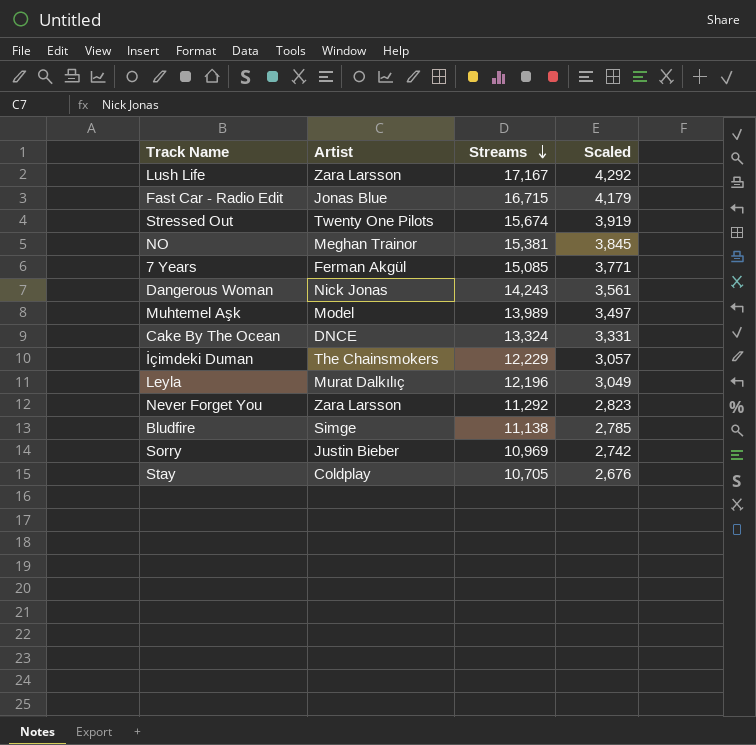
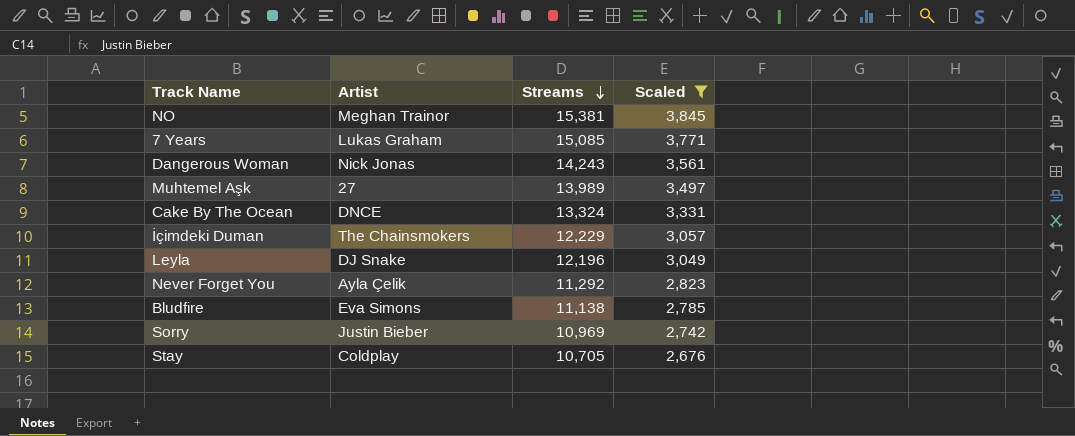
filter: none -> Scaled <= 3,845
7 Years | Artist: Ferman Akgül -> Lukas Graham
Muhtemel Aşk | Artist: Model -> 27
Leyla | Artist: Murat Dalkılıç -> DJ Snake
Never Forget You | Artist: Zara Larsson -> Ayla Çelik
Bludfire | Artist: Simge -> Eva Simons

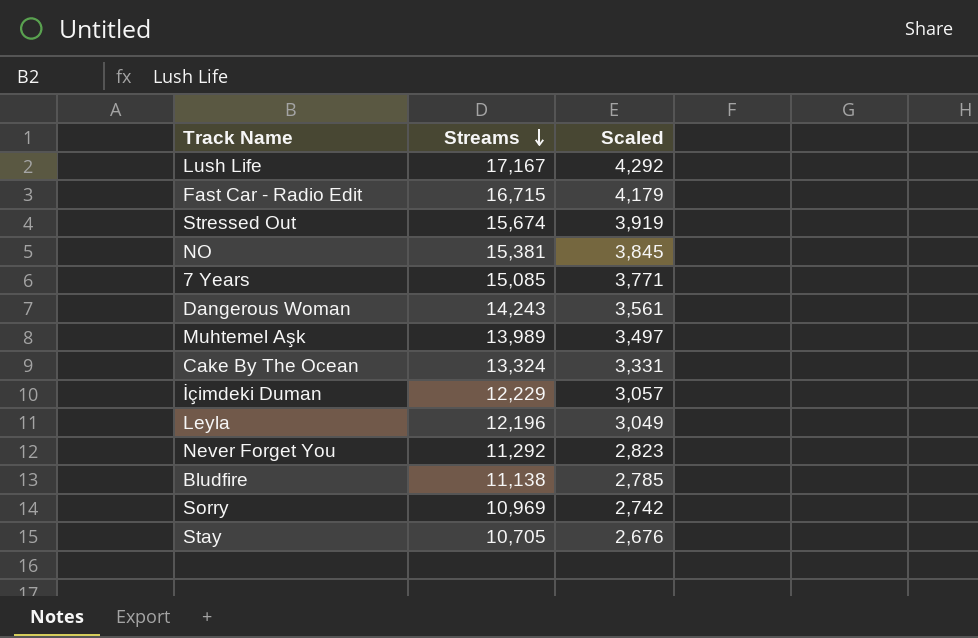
filter: Scaled <= 3,845 -> none
column Artist | position: 2 -> none

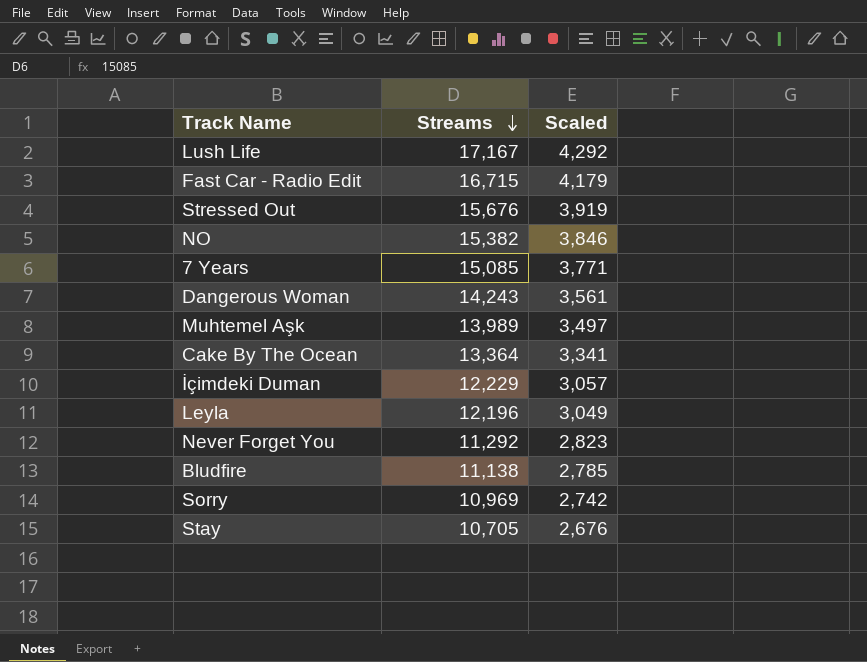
Stressed Out | Streams: 15,674 -> 15,676
NO | Streams: 15,381 -> 15,382
NO | Scaled: 3,845 -> 3,846
Cake By The Ocean | Streams: 13,324 -> 13,364
Cake By The Ocean | Scaled: 3,331 -> 3,341

